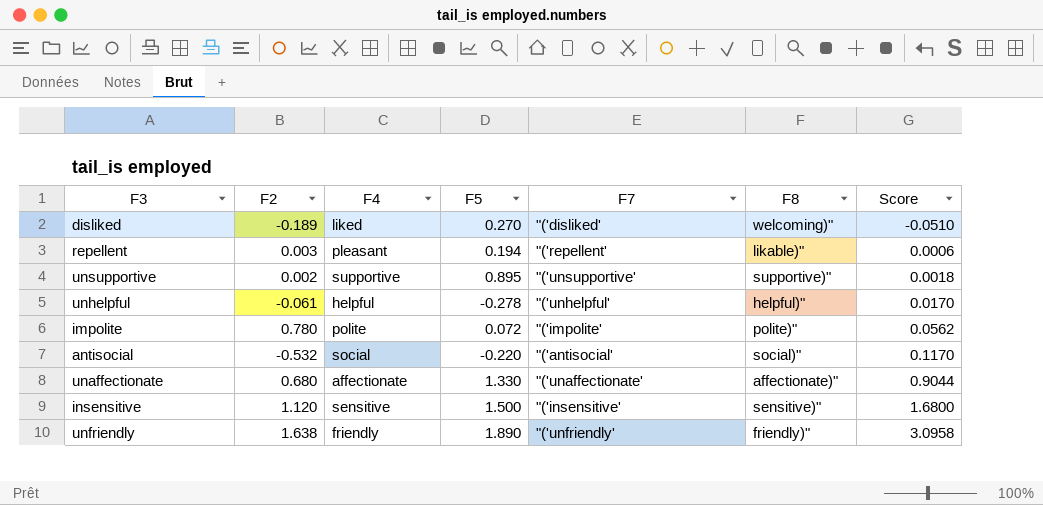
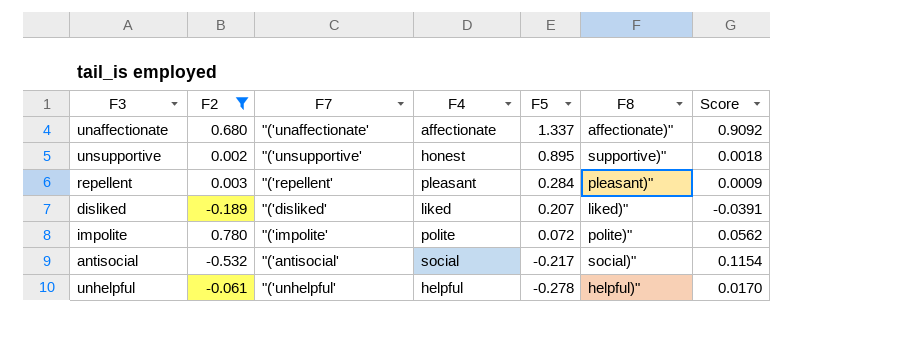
filter: none -> F2 <= 0.780
row order: Score ascending -> F5 descending
column F7 | position: 5 -> 3
unaffectionate | F5: 1.330 -> 1.337
unaffectionate | Score: 0.9044 -> 0.9092
unsupportive | F4: supportive -> honest
repellent | F5: 0.194 -> 0.284
repellent | F8: likable)" -> pleasant)"
repellent | Score: 0.0006 -> 0.0009
disliked | F5: 0.270 -> 0.207
disliked | F8: welcoming)" -> liked)"
disliked | Score: -0.0510 -> -0.0391
antisocial | F5: -0.220 -> -0.217
antisocial | Score: 0.1170 -> 0.1154

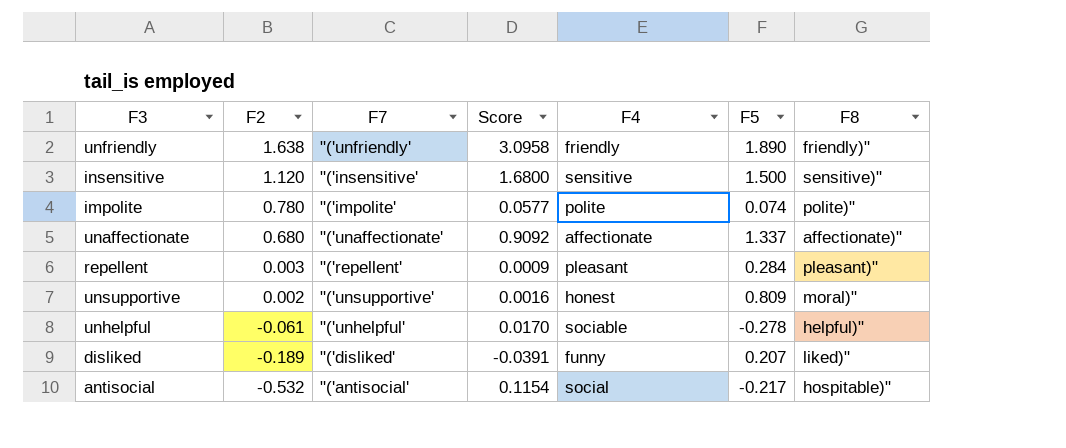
filter: F2 <= 0.780 -> none
row order: F5 descending -> F2 descending
column Score | position: 7 -> 4
impolite | Score: 0.0562 -> 0.0577
impolite | F5: 0.072 -> 0.074
unsupportive | Score: 0.0018 -> 0.0016
unsupportive | F5: 0.895 -> 0.809
unsupportive | F8: supportive)" -> moral)"
unhelpful | F4: helpful -> sociable
disliked | F4: liked -> funny
antisocial | F8: social)" -> hospitable)"

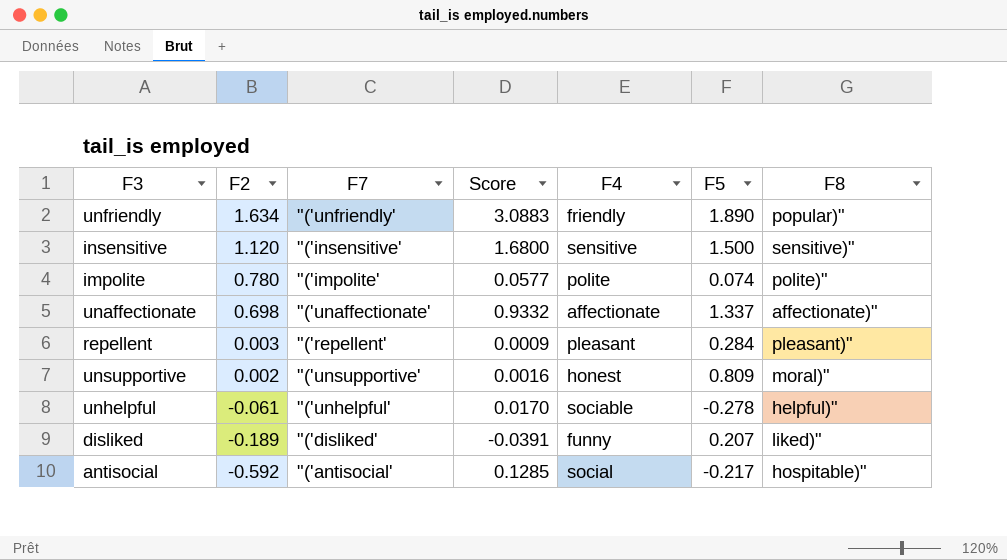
unfriendly | F2: 1.638 -> 1.634
unfriendly | Score: 3.0958 -> 3.0883
unfriendly | F8: friendly)" -> popular)"
unaffectionate | F2: 0.680 -> 0.698
unaffectionate | Score: 0.9092 -> 0.9332
antisocial | F2: -0.532 -> -0.592
antisocial | Score: 0.1154 -> 0.1285

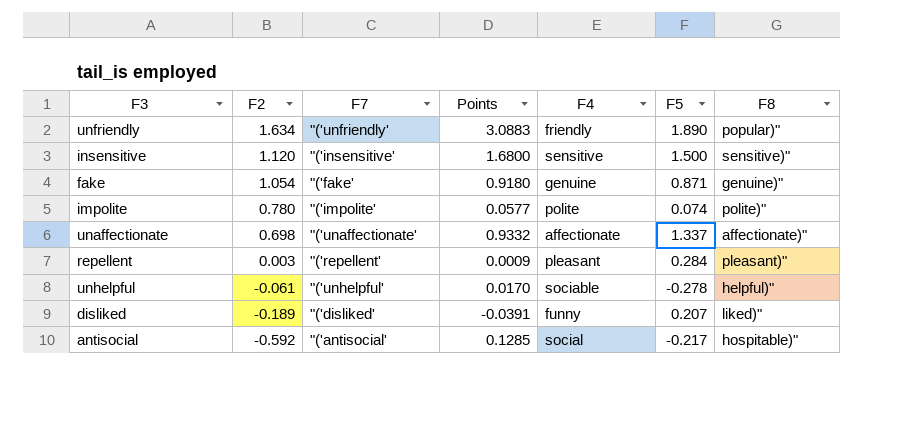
column name: Score -> Points
row unsupportive: 0.002 | "('unsupportive' | 0.0016 | honest | 0.809 | moral)" -> none
row fake: none -> 1.054 | "('fake' | 0.9180 | genuine | 0.871 | genuine)"

